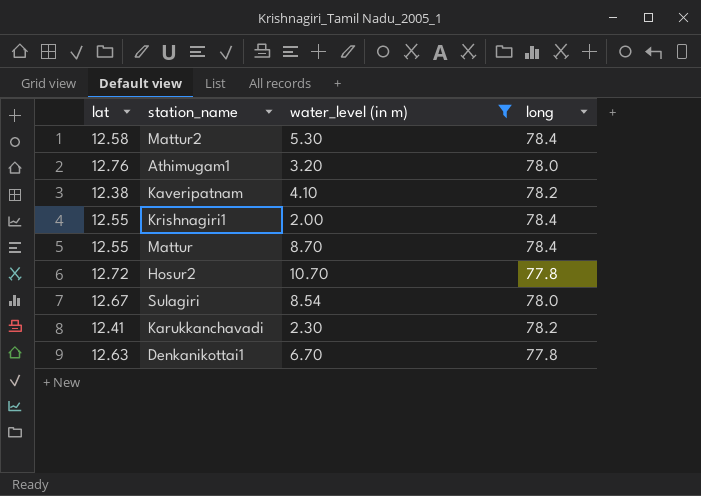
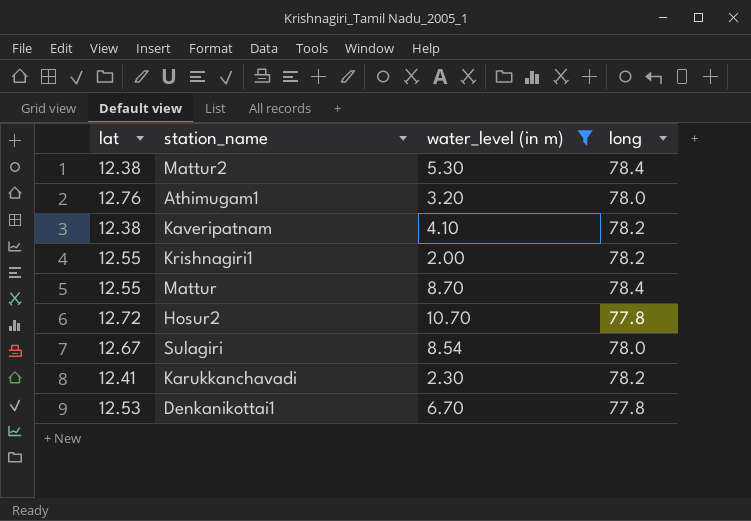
Mattur2 | lat: 12.58 -> 12.38
Krishnagiri1 | long: 78.4 -> 78.2
Denkanikottai1 | lat: 12.63 -> 12.53

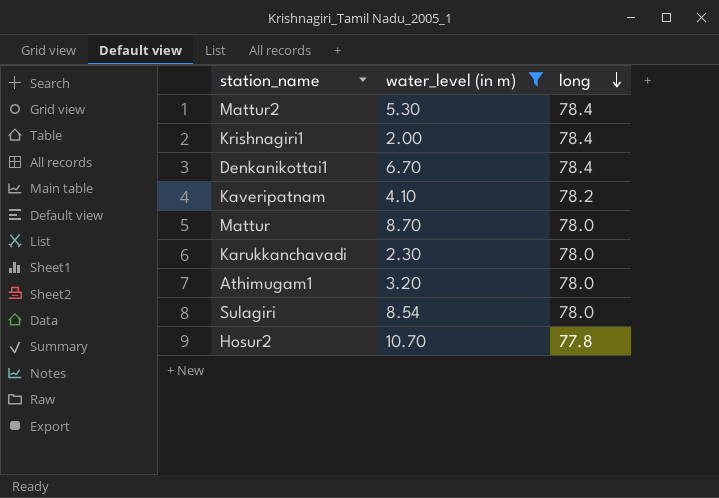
row order: none -> long descending
column lat | position: 1 -> none
Krishnagiri1 | long: 78.2 -> 78.4
Denkanikottai1 | long: 77.8 -> 78.4
Mattur | long: 78.4 -> 78.0
Karukkanchavadi | long: 78.2 -> 78.0

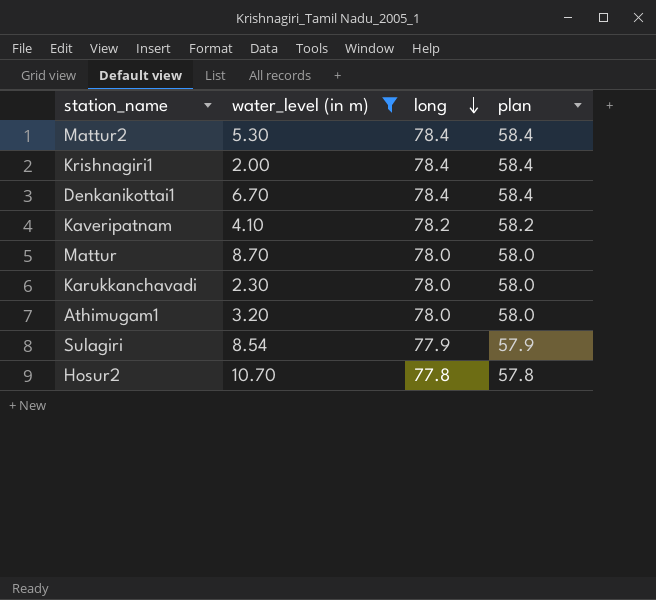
column plan | formula: none -> [long] - 20
Sulagiri | long: 78.0 -> 77.9

